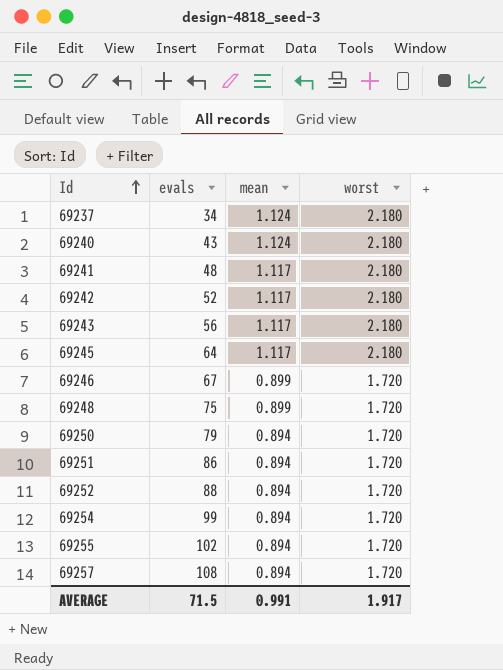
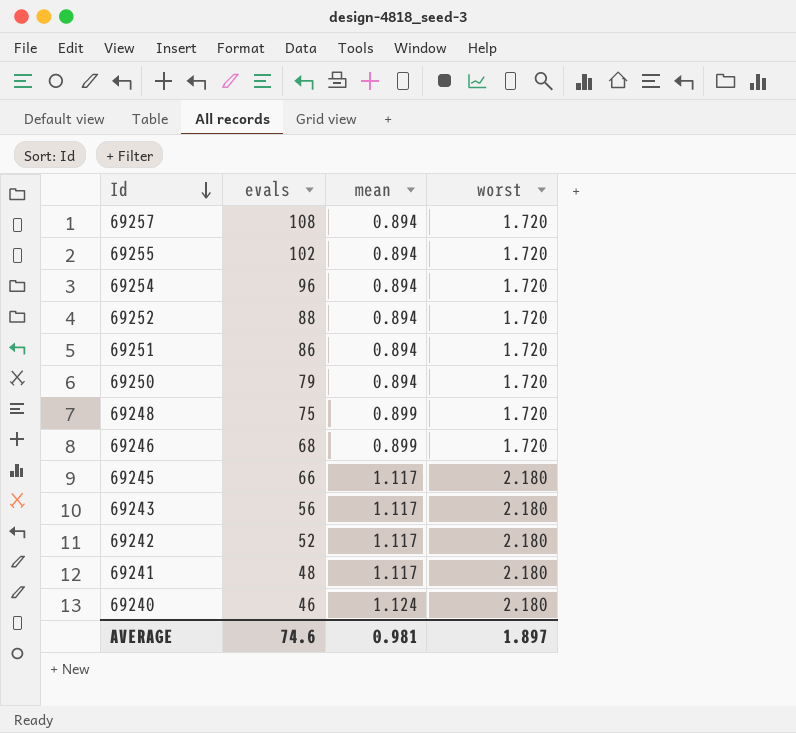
row order: Id ascending -> Id descending
row 69237: 34 | 1.124 | 2.180 -> none
69254 | evals: 99 -> 96
69246 | evals: 67 -> 68
69245 | evals: 64 -> 66
69240 | evals: 43 -> 46
AVERAGE | evals: 71.5 -> 74.6
AVERAGE | mean: 0.991 -> 0.981
AVERAGE | worst: 1.917 -> 1.897

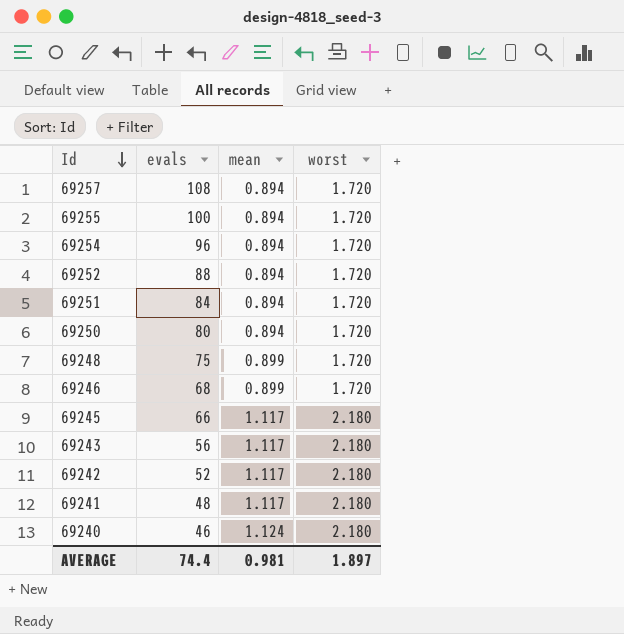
69255 | evals: 102 -> 100
69251 | evals: 86 -> 84
69250 | evals: 79 -> 80
AVERAGE | evals: 74.6 -> 74.4

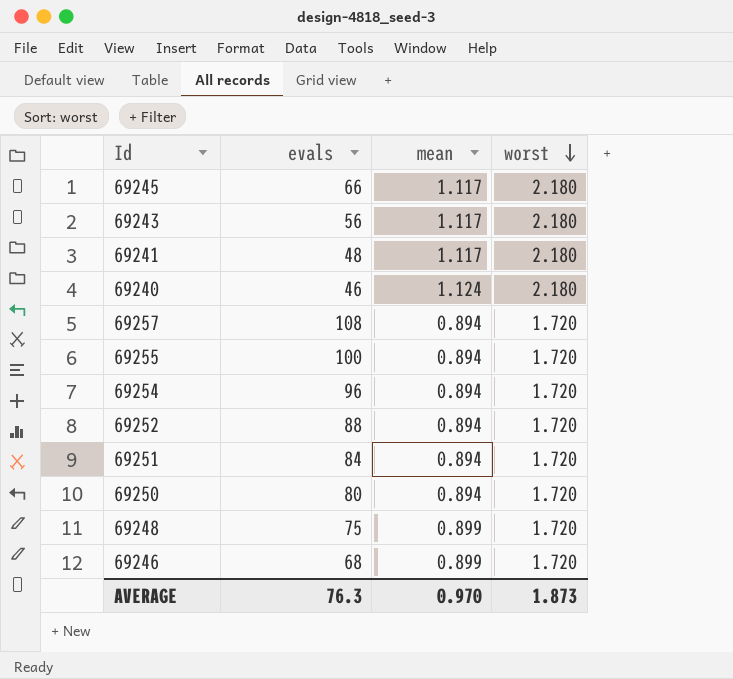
row order: Id descending -> worst descending
row 69242: 52 | 1.117 | 2.180 -> none
AVERAGE | evals: 74.4 -> 76.3
AVERAGE | mean: 0.981 -> 0.970
AVERAGE | worst: 1.897 -> 1.873

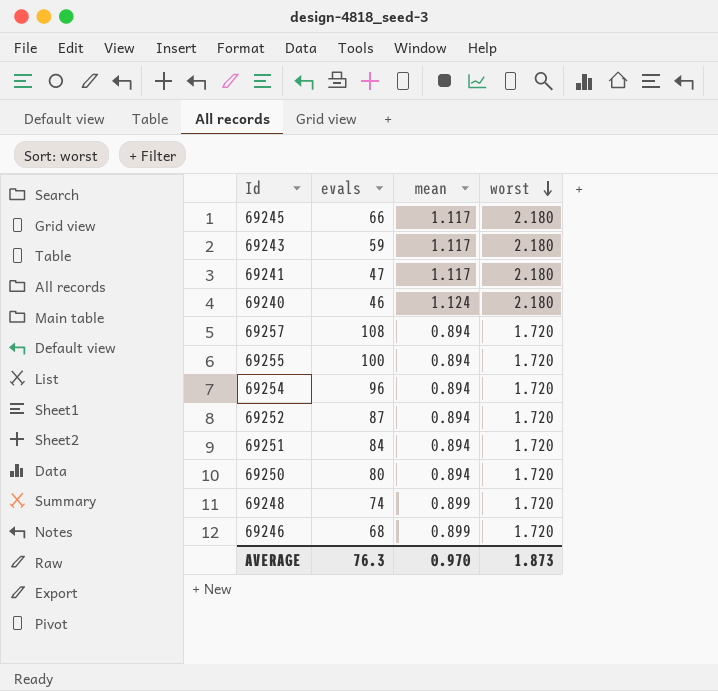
69243 | evals: 56 -> 59
69241 | evals: 48 -> 47
69252 | evals: 88 -> 87
69248 | evals: 75 -> 74

